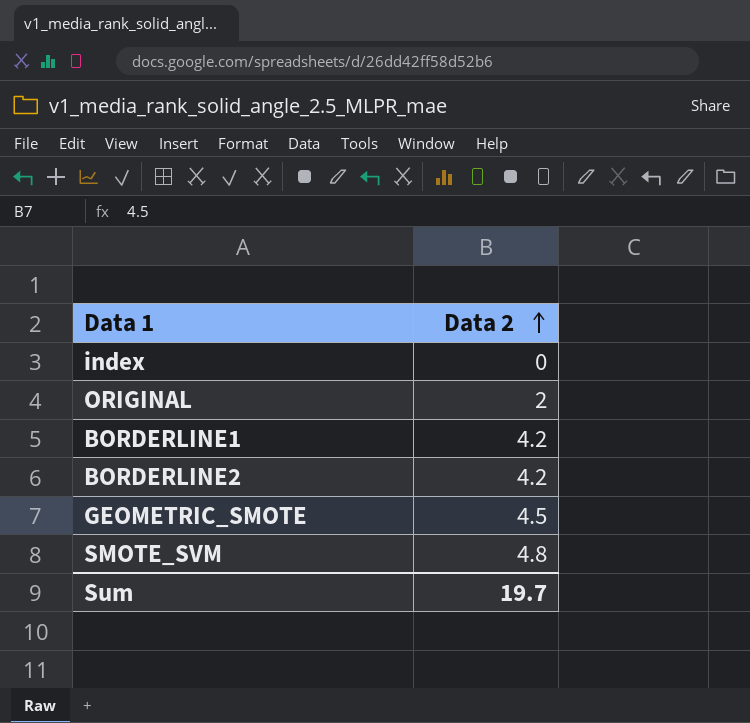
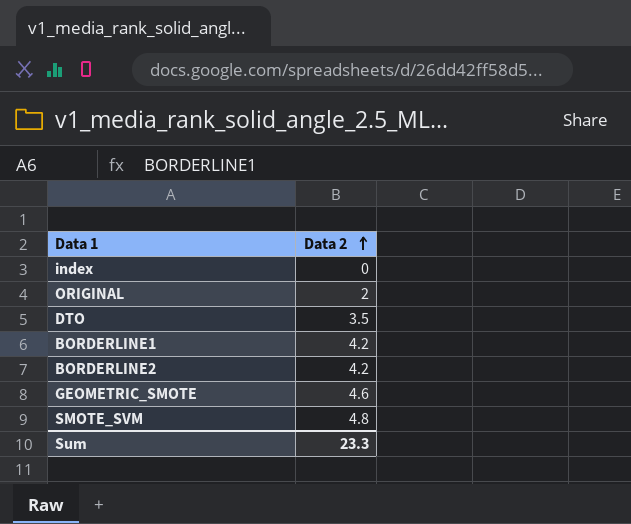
row DTO: none -> 3.5
GEOMETRIC_SMOTE | Data 2: 4.5 -> 4.6
Sum | Data 2: 19.7 -> 23.3

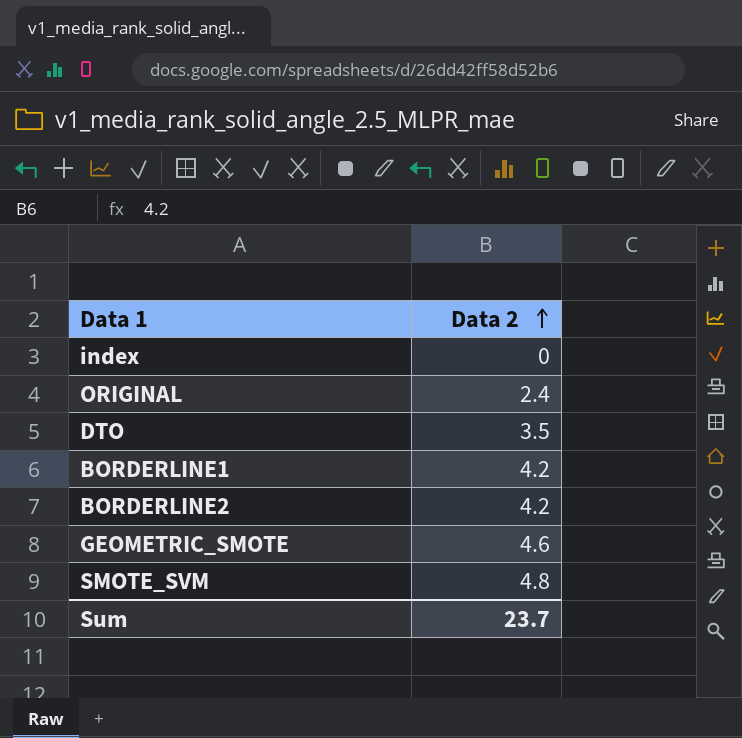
ORIGINAL | Data 2: 2 -> 2.4
Sum | Data 2: 23.3 -> 23.7

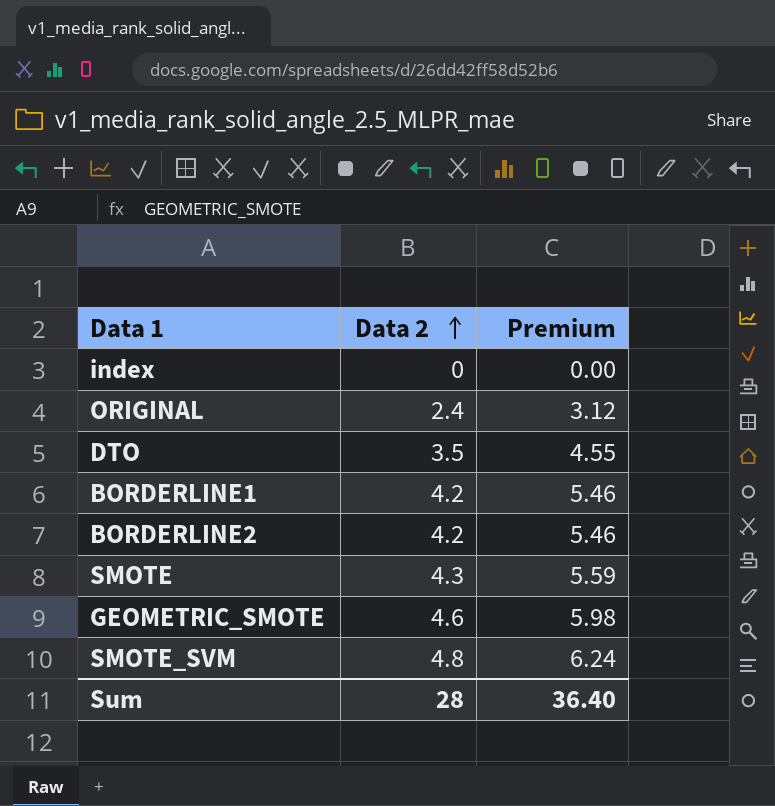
column Premium | formula: none -> [Data 2] * 1.3
row SMOTE: none -> 4.3 | 5.59
Sum | Data 2: 23.7 -> 28

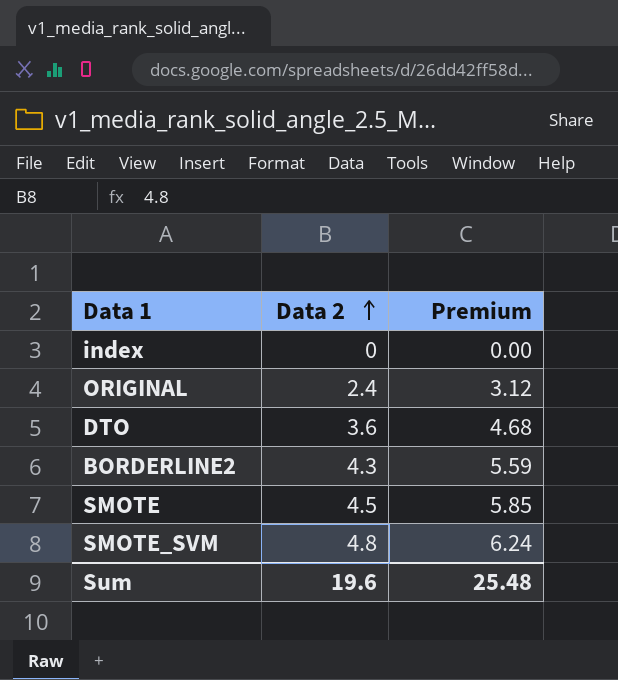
row BORDERLINE1: 4.2 | 5.46 -> none
row GEOMETRIC_SMOTE: 4.6 | 5.98 -> none
DTO | Data 2: 3.5 -> 3.6
DTO | Premium: 4.55 -> 4.68
BORDERLINE2 | Data 2: 4.2 -> 4.3
BORDERLINE2 | Premium: 5.46 -> 5.59
SMOTE | Data 2: 4.3 -> 4.5
SMOTE | Premium: 5.59 -> 5.85
Sum | Data 2: 28 -> 19.6
Sum | Premium: 36.40 -> 25.48

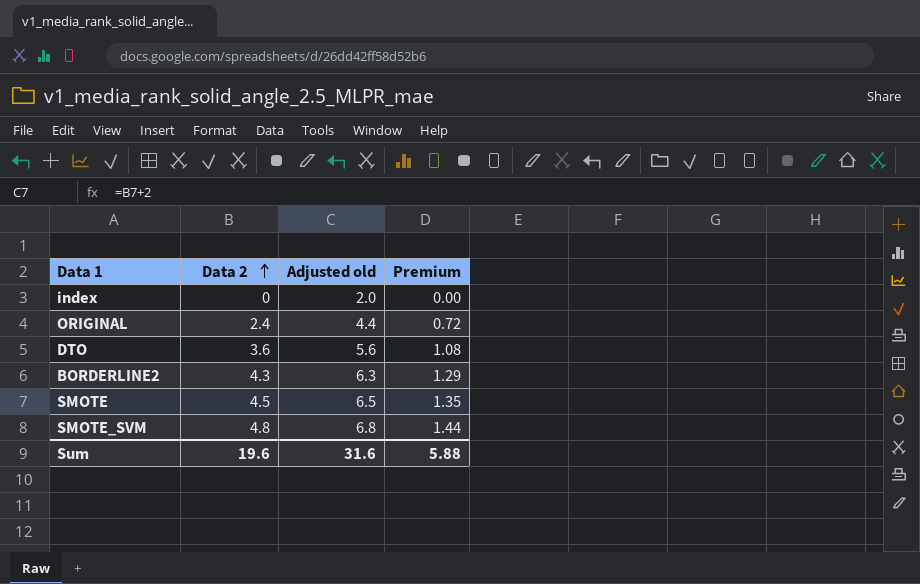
column Adjusted old | formula: none -> [Data 2] + 2
column Premium | formula: [Data 2] * 1.3 -> [Data 2] * 0.3
Sum | Premium: 25.48 -> 5.88

